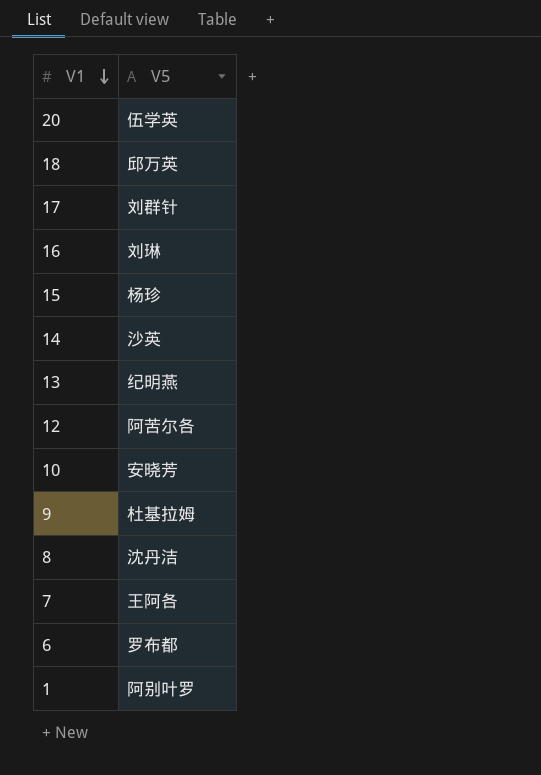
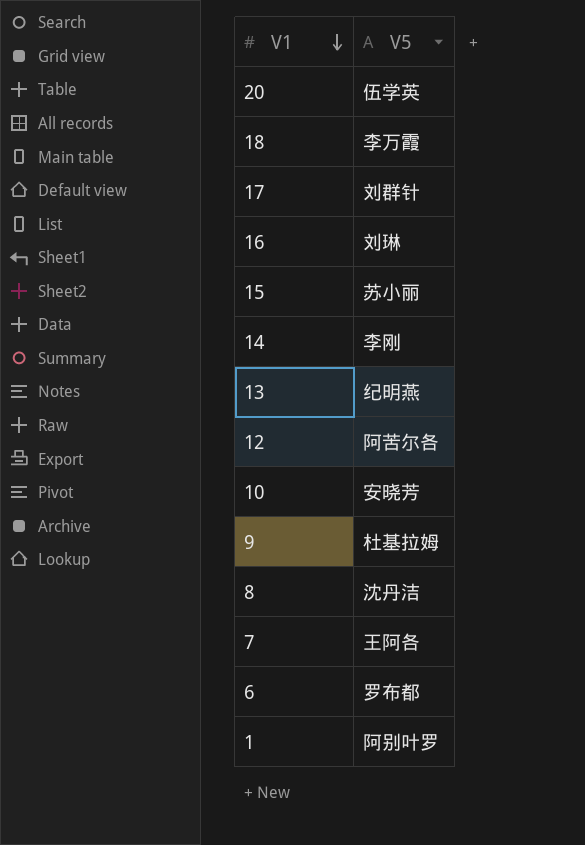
18 | V5: 邱万英 -> 李万霞
15 | V5: 杨珍 -> 苏小丽
14 | V5: 沙英 -> 李刚

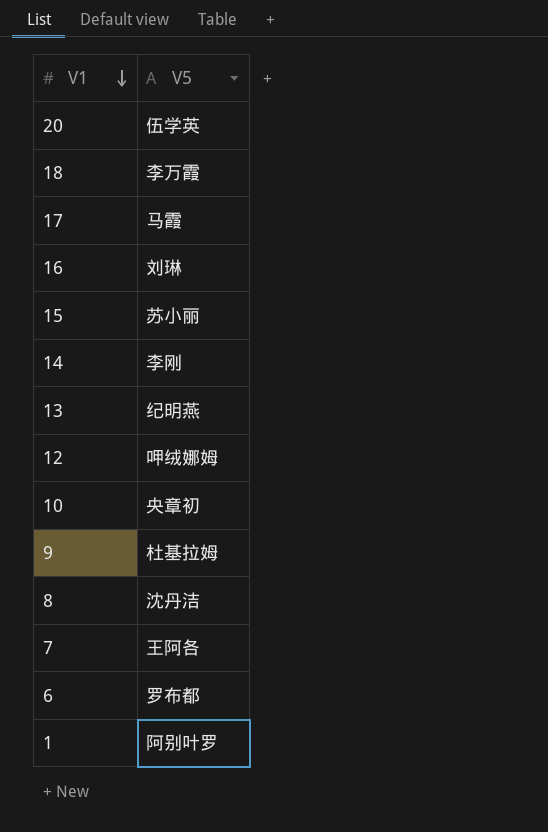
17 | V5: 刘群针 -> 马霞
12 | V5: 阿苦尔各 -> 呷绒娜姆
10 | V5: 安晓芳 -> 央章初

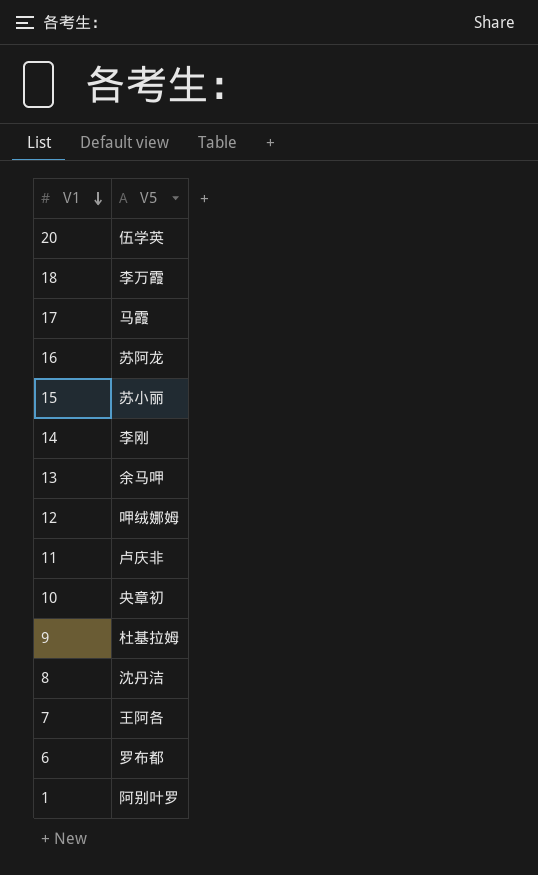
16 | V5: 刘琳 -> 苏阿龙
13 | V5: 纪明燕 -> 余马呷
row 11: none -> 卢庆非

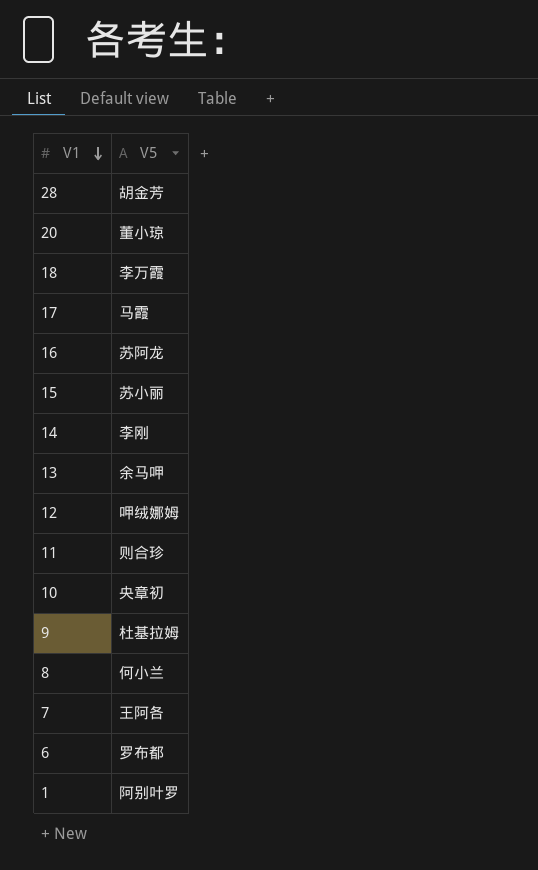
row 28: none -> 胡金芳
20 | V5: 伍学英 -> 董小琼
11 | V5: 卢庆非 -> 则合珍
8 | V5: 沈丹洁 -> 何小兰

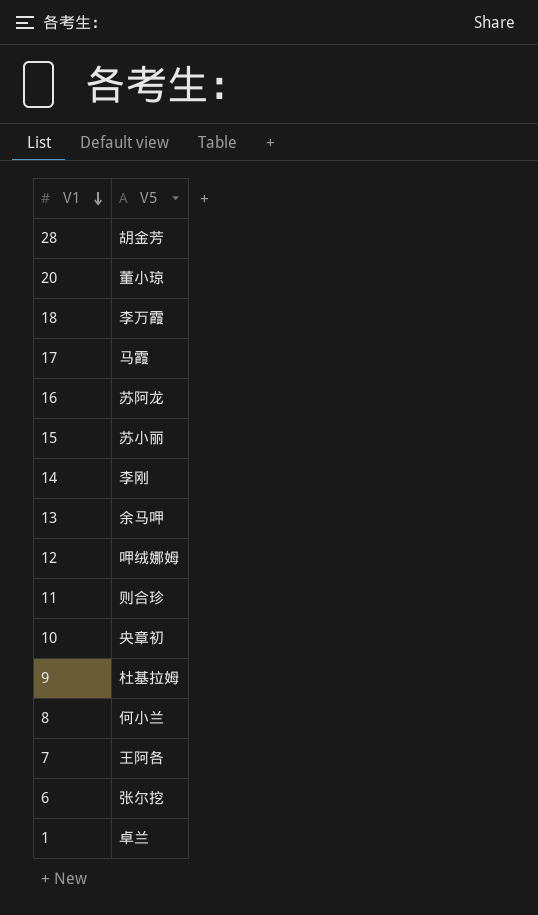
6 | V5: 罗布都 -> 张尔挖
1 | V5: 阿别叶罗 -> 卓兰

